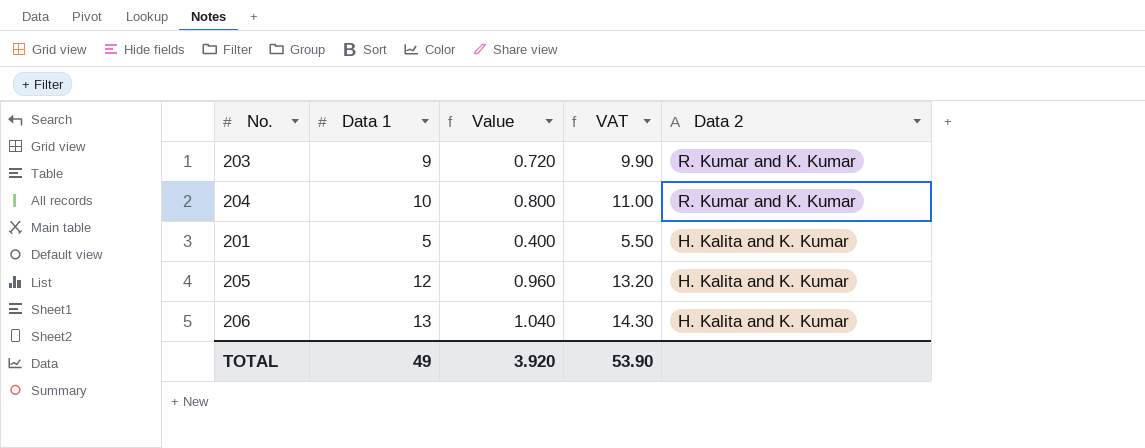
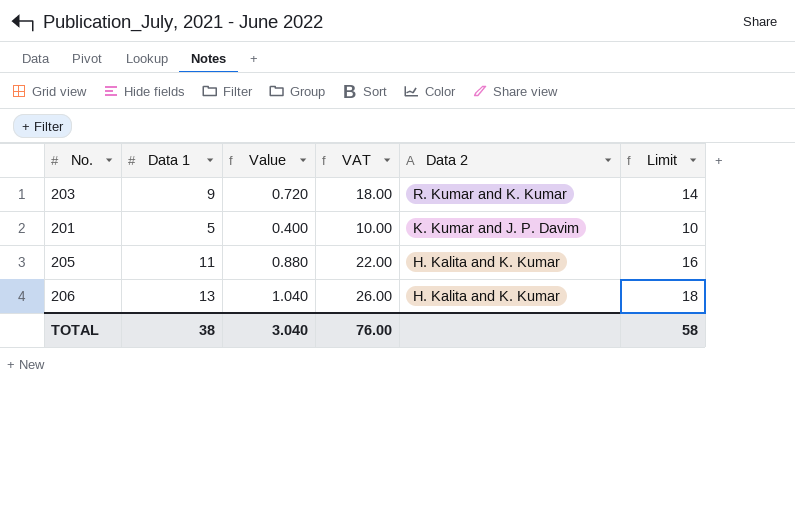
column VAT | formula: [Data 1] * 1.1 -> [Data 1] * 2
column Limit | formula: none -> [Data 1] + 5
row 204: 10 | 0.800 | 11.00 | R. Kumar and K. Kumar -> none
201 | Data 2: H. Kalita and K. Kumar -> K. Kumar and J. P. Davim
205 | Data 1: 12 -> 11
205 | Value: 0.960 -> 0.880
TOTAL | Data 1: 49 -> 38
TOTAL | Value: 3.920 -> 3.040
TOTAL | VAT: 53.90 -> 76.00

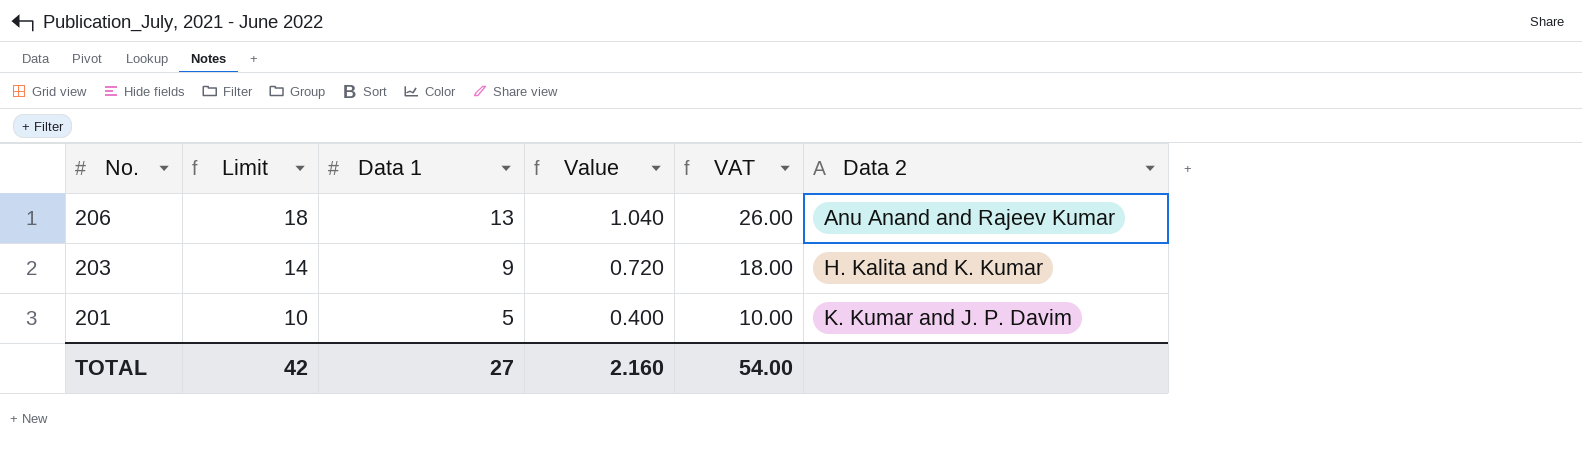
row order: Data 2 descending -> No. descending
column Limit | position: 6 -> 2
row 205: 11 | 0.880 | 22.00 | H. Kalita and K. Kumar | 16 -> none
206 | Data 2: H. Kalita and K. Kumar -> Anu Anand and Rajeev Kumar
203 | Data 2: R. Kumar and K. Kumar -> H. Kalita and K. Kumar
TOTAL | Limit: 58 -> 42
TOTAL | Data 1: 38 -> 27
TOTAL | Value: 3.040 -> 2.160
TOTAL | VAT: 76.00 -> 54.00

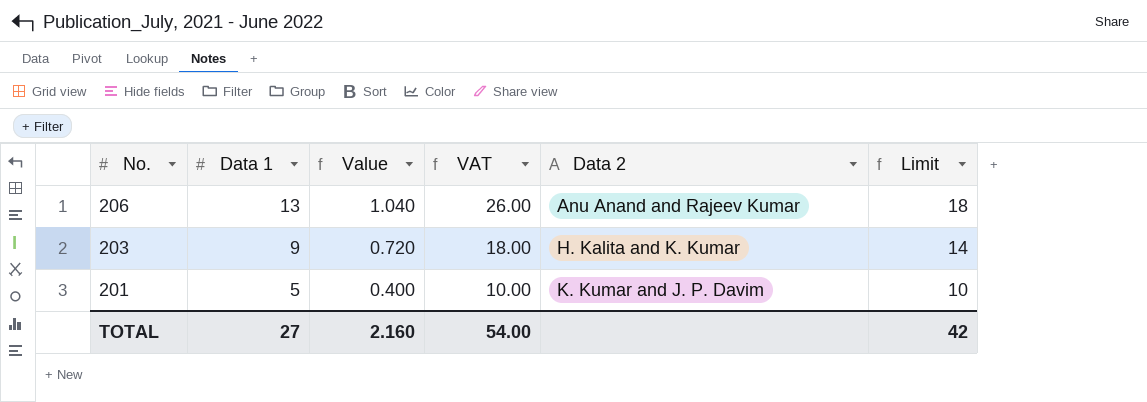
column Limit | position: 2 -> 6

